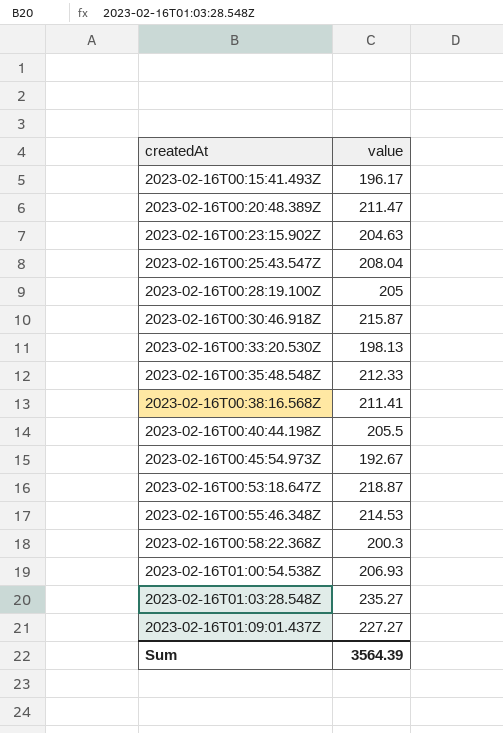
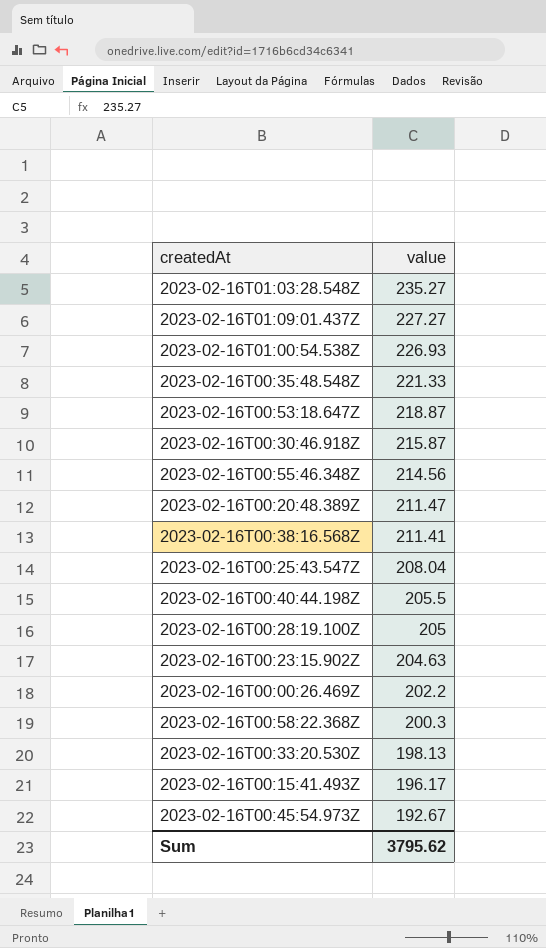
row order: createdAt ascending -> value descending
2023-02-16T01:00:54.538Z | value: 206.93 -> 226.93
2023-02-16T00:35:48.548Z | value: 212.33 -> 221.33
2023-02-16T00:55:46.348Z | value: 214.53 -> 214.56
row 2023-02-16T00:00:26.469Z: none -> 202.2
Sum | value: 3564.39 -> 3795.62

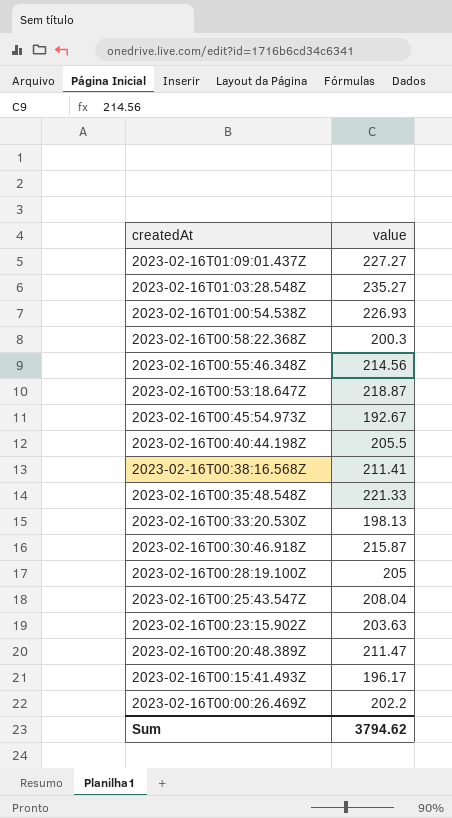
row order: value descending -> createdAt descending
2023-02-16T00:23:15.902Z | value: 204.63 -> 203.63
Sum | value: 3795.62 -> 3794.62

